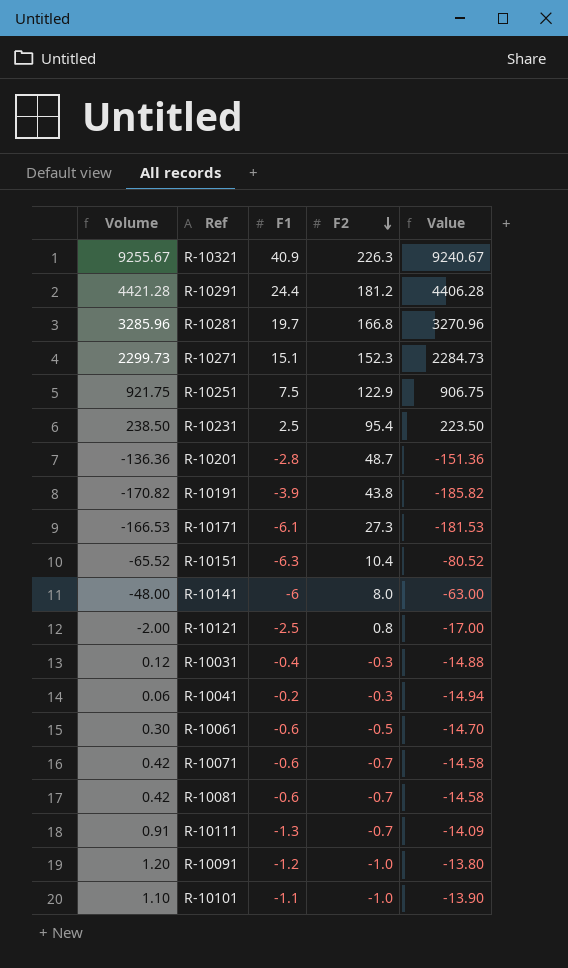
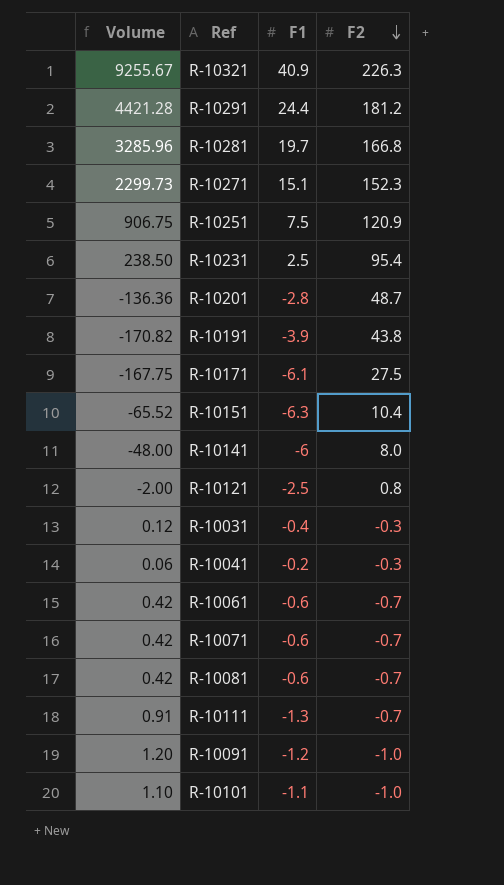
column Value | formula: [Volume] - 15 -> none
R-10251 | Volume: 921.75 -> 906.75
R-10251 | F2: 122.9 -> 120.9
R-10171 | Volume: -166.53 -> -167.75
R-10171 | F2: 27.3 -> 27.5
R-10061 | Volume: 0.30 -> 0.42
R-10061 | F2: -0.5 -> -0.7

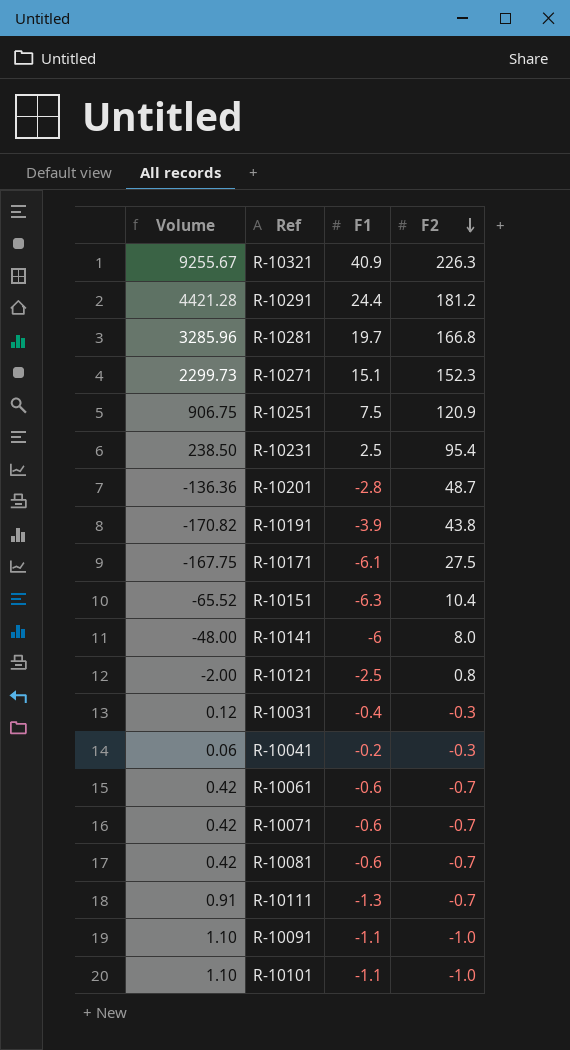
R-10091 | Volume: 1.20 -> 1.10
R-10091 | F1: -1.2 -> -1.1

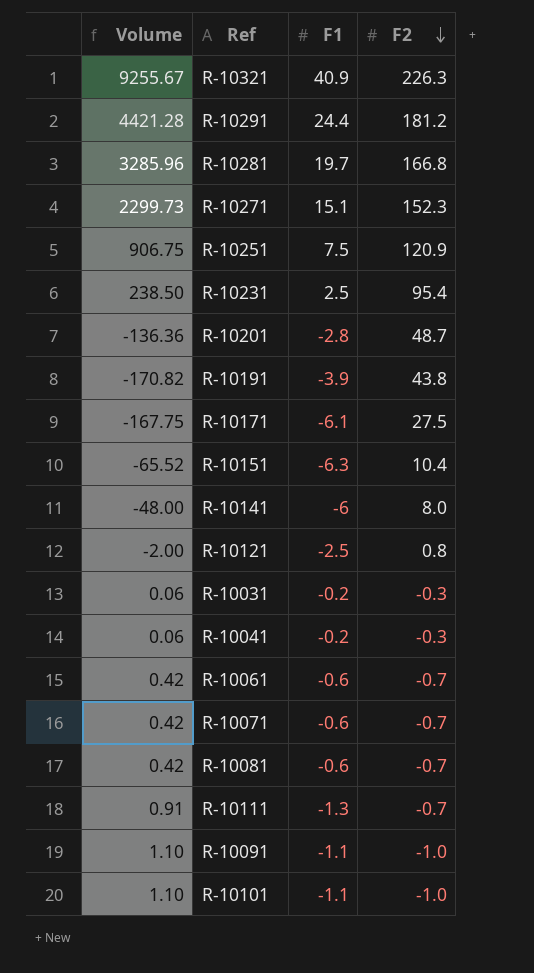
R-10031 | Volume: 0.12 -> 0.06
R-10031 | F1: -0.4 -> -0.2

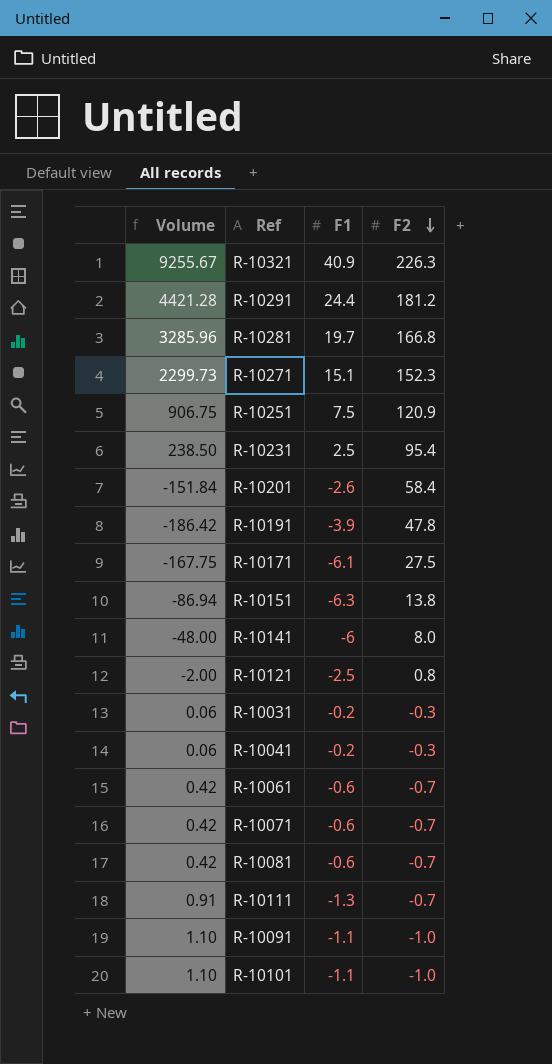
R-10201 | Volume: -136.36 -> -151.84
R-10201 | F1: -2.8 -> -2.6
R-10201 | F2: 48.7 -> 58.4
R-10191 | Volume: -170.82 -> -186.42
R-10191 | F2: 43.8 -> 47.8
R-10151 | Volume: -65.52 -> -86.94
R-10151 | F2: 10.4 -> 13.8

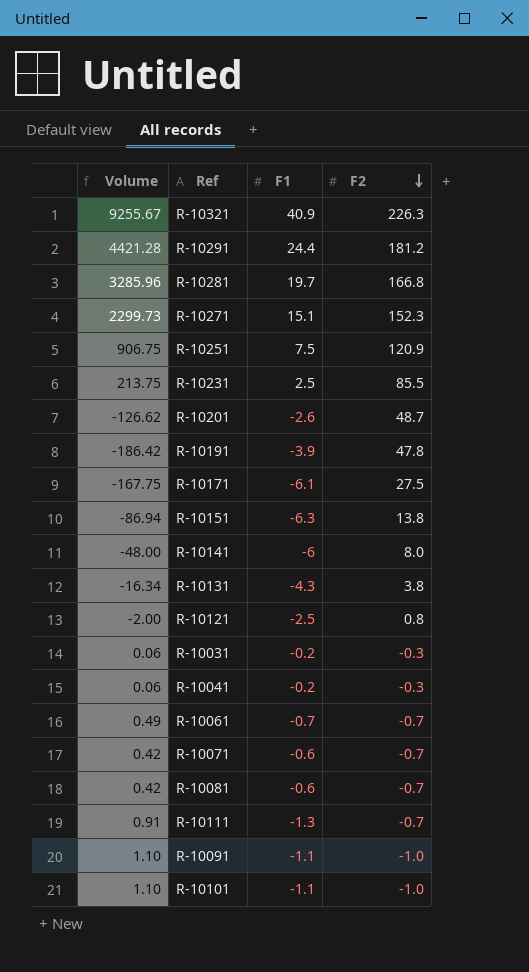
R-10231 | Volume: 238.50 -> 213.75
R-10231 | F2: 95.4 -> 85.5
R-10201 | Volume: -151.84 -> -126.62
R-10201 | F2: 58.4 -> 48.7
row R-10131: none -> -16.34 | -4.3 | 3.8
R-10061 | Volume: 0.42 -> 0.49
R-10061 | F1: -0.6 -> -0.7

